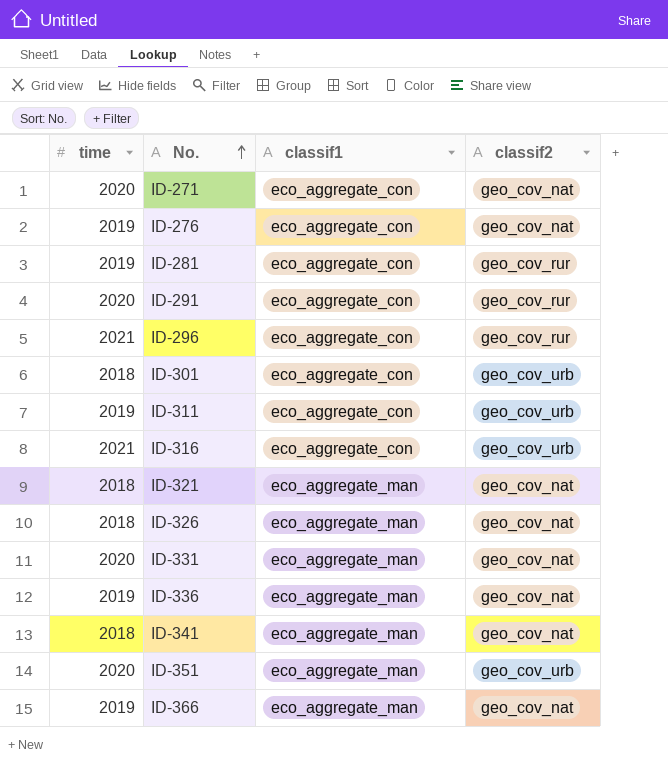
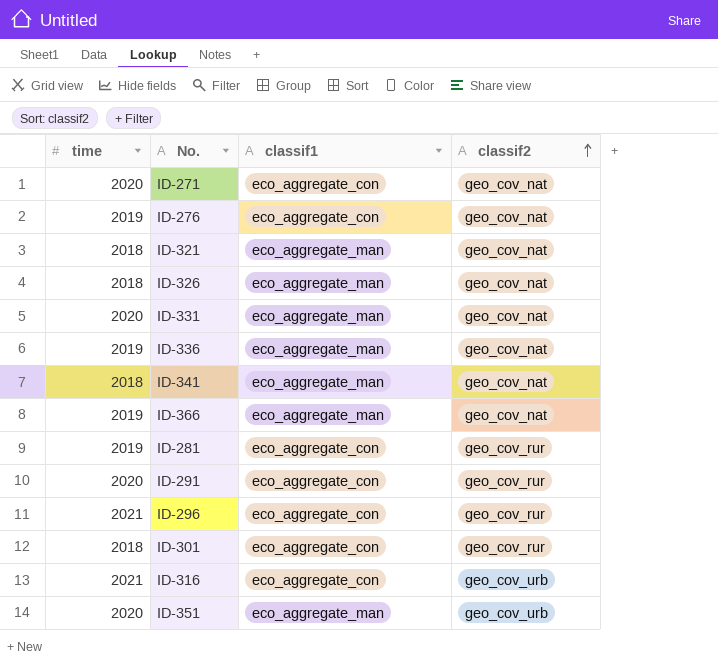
row order: No. ascending -> classif2 ascending
row ID-311: 2019 | eco_aggregate_con | geo_cov_urb -> none
ID-301 | classif2: geo_cov_urb -> geo_cov_rur

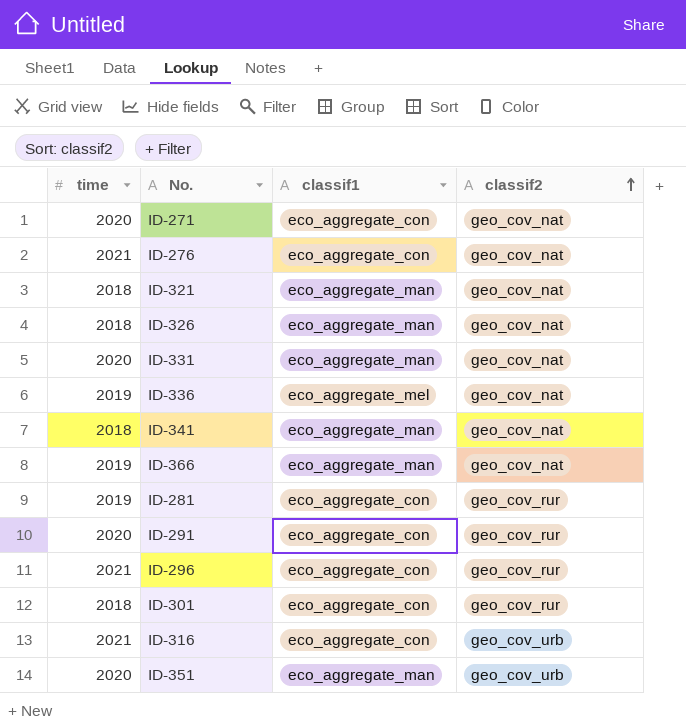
ID-276 | time: 2019 -> 2021
ID-336 | classif1: eco_aggregate_man -> eco_aggregate_mel

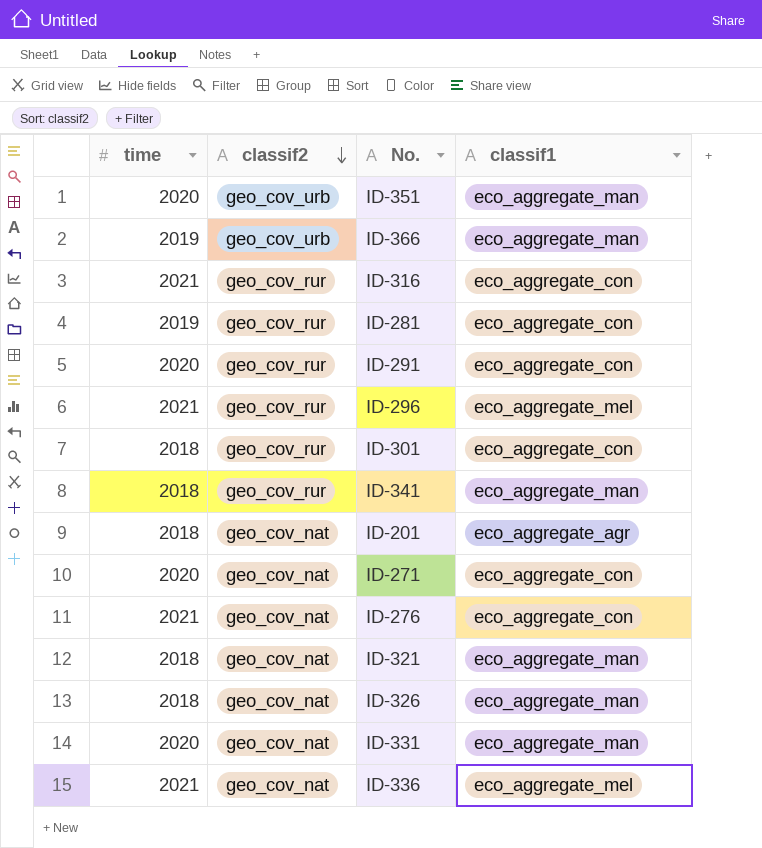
row order: classif2 ascending -> classif2 descending
column classif2 | position: 4 -> 2
ID-366 | classif2: geo_cov_nat -> geo_cov_urb
ID-316 | classif2: geo_cov_urb -> geo_cov_rur
ID-296 | classif1: eco_aggregate_con -> eco_aggregate_mel
ID-341 | classif2: geo_cov_nat -> geo_cov_rur
row ID-201: none -> 2018 | geo_cov_nat | eco_aggregate_agr
ID-336 | time: 2019 -> 2021

